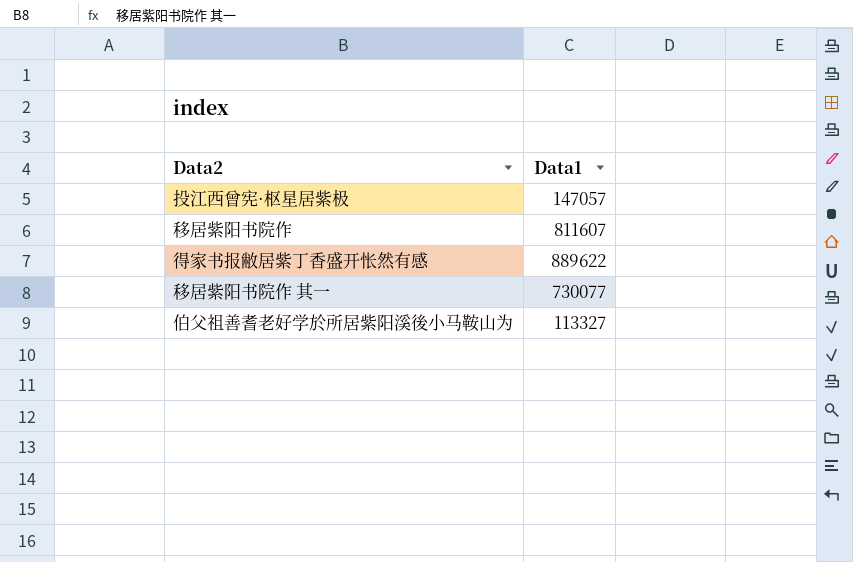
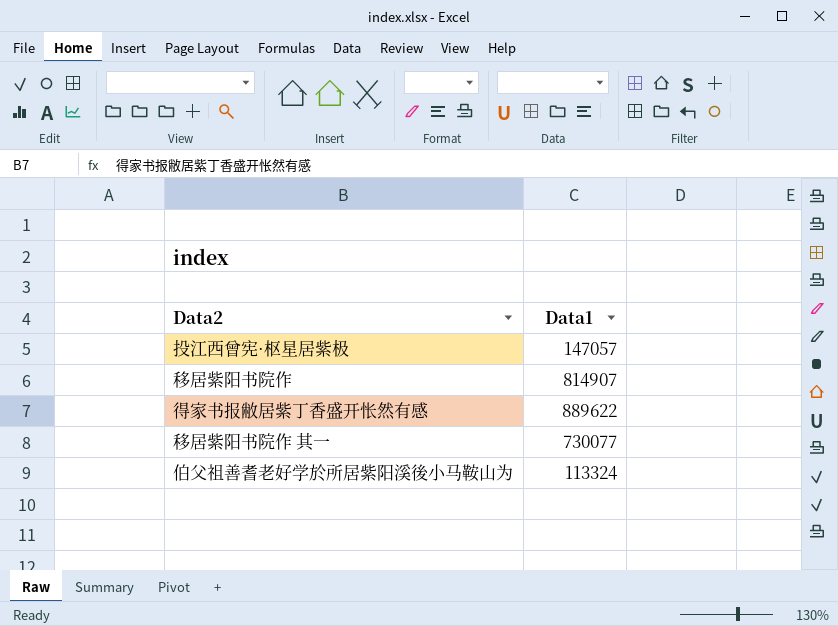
移居紫阳书院作 | Data1: 811607 -> 814907
伯父祖善耆老好学於所居紫阳溪後小马鞍山为 | Data1: 113327 -> 113324

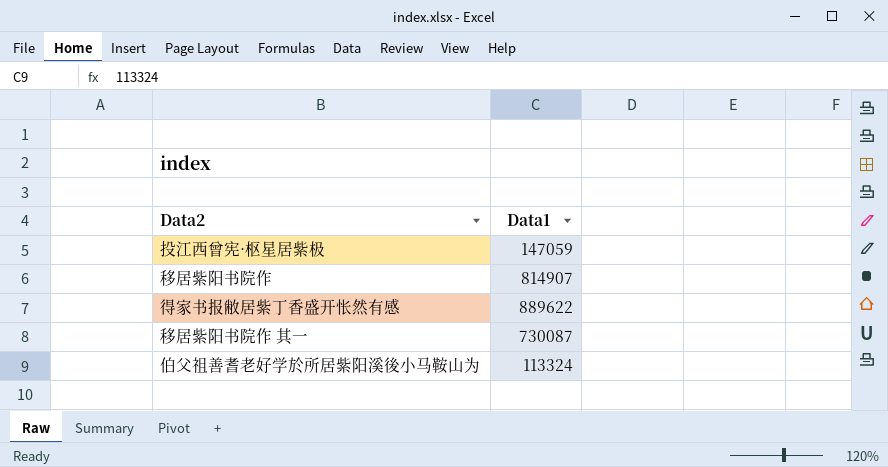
投江西曾宪·枢星居紫极 | Data1: 147057 -> 147059
移居紫阳书院作 其一 | Data1: 730077 -> 730087

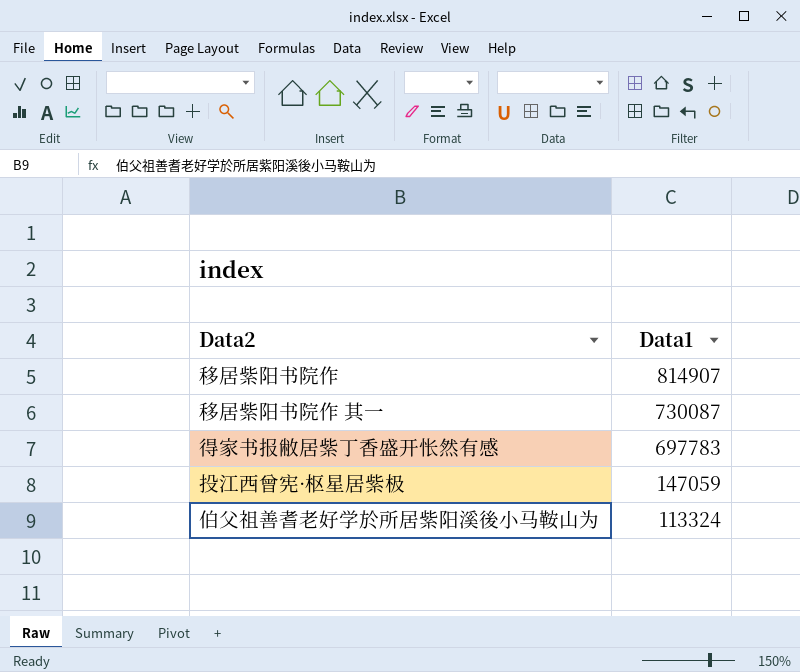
row order: none -> Data1 descending
得家书报敝居紫丁香盛开怅然有感 | Data1: 889622 -> 697783

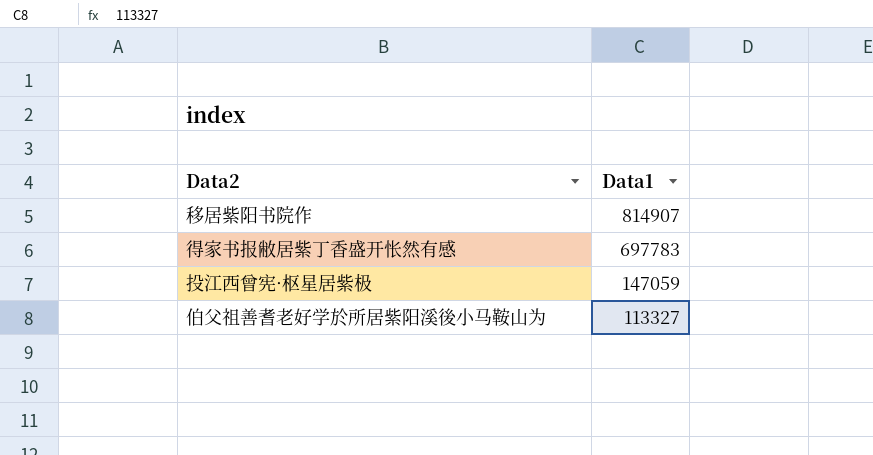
row 移居紫阳书院作 其一: 730087 -> none
伯父祖善耆老好学於所居紫阳溪後小马鞍山为 | Data1: 113324 -> 113327

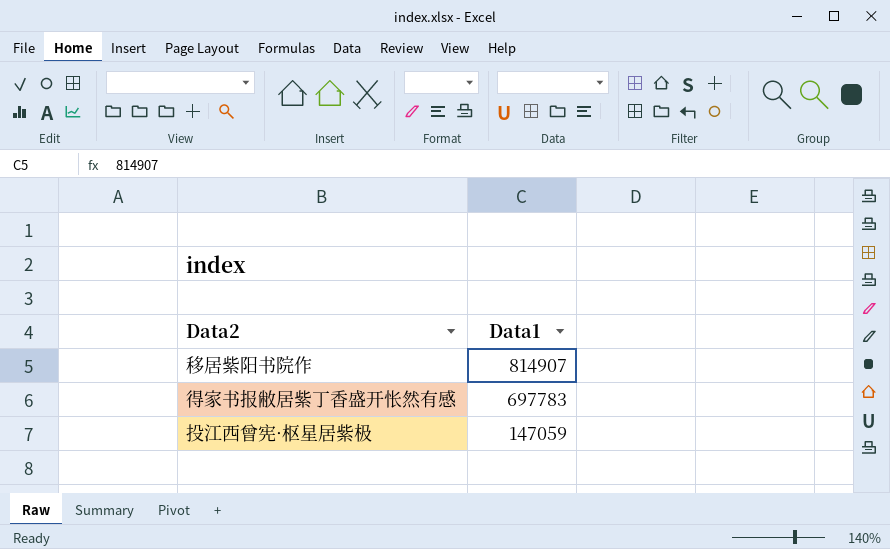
row 伯父祖善耆老好学於所居紫阳溪後小马鞍山为: 113327 -> none

